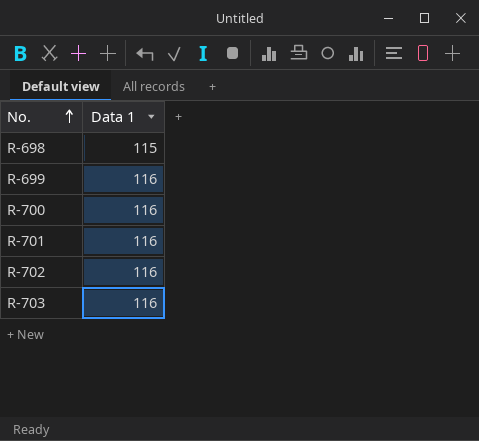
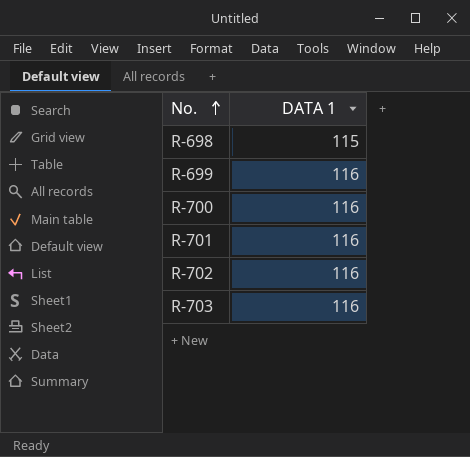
column name: Data 1 -> DATA 1

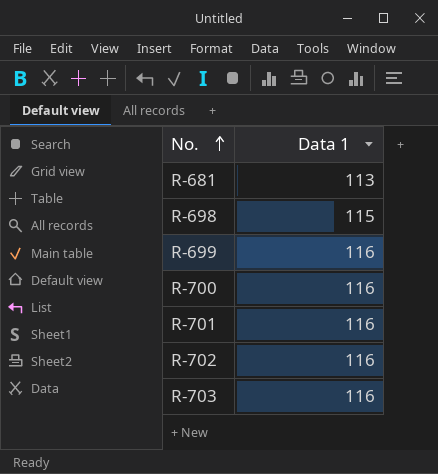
column name: DATA 1 -> Data 1
row R-681: none -> 113

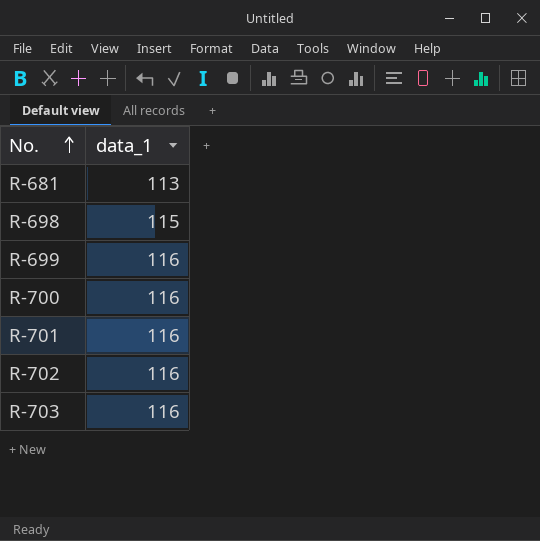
column name: Data 1 -> data_1

